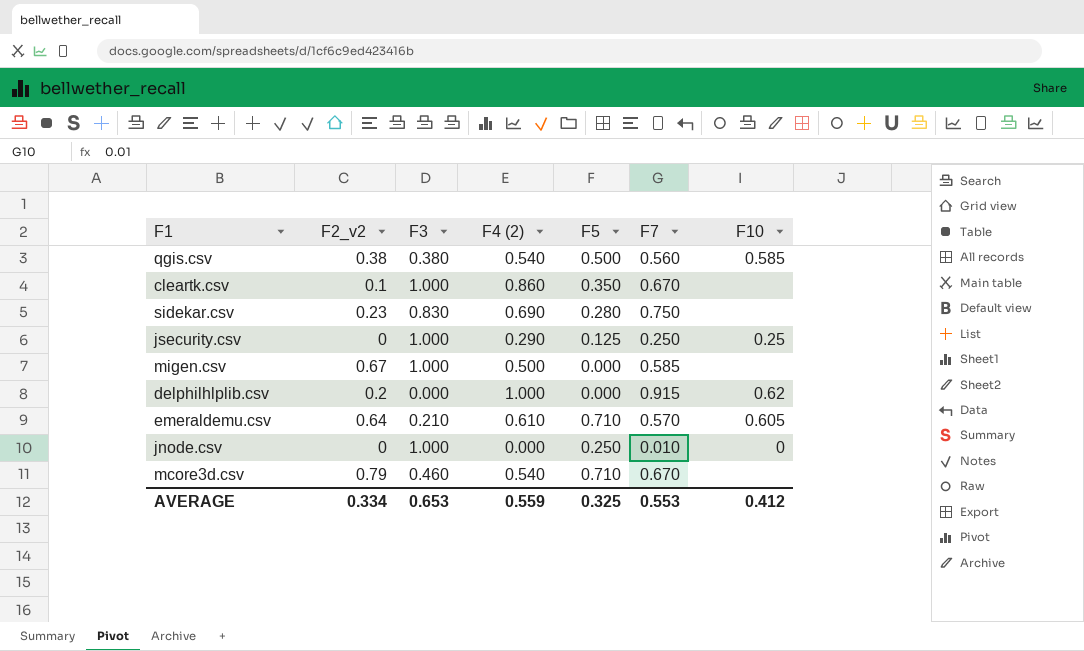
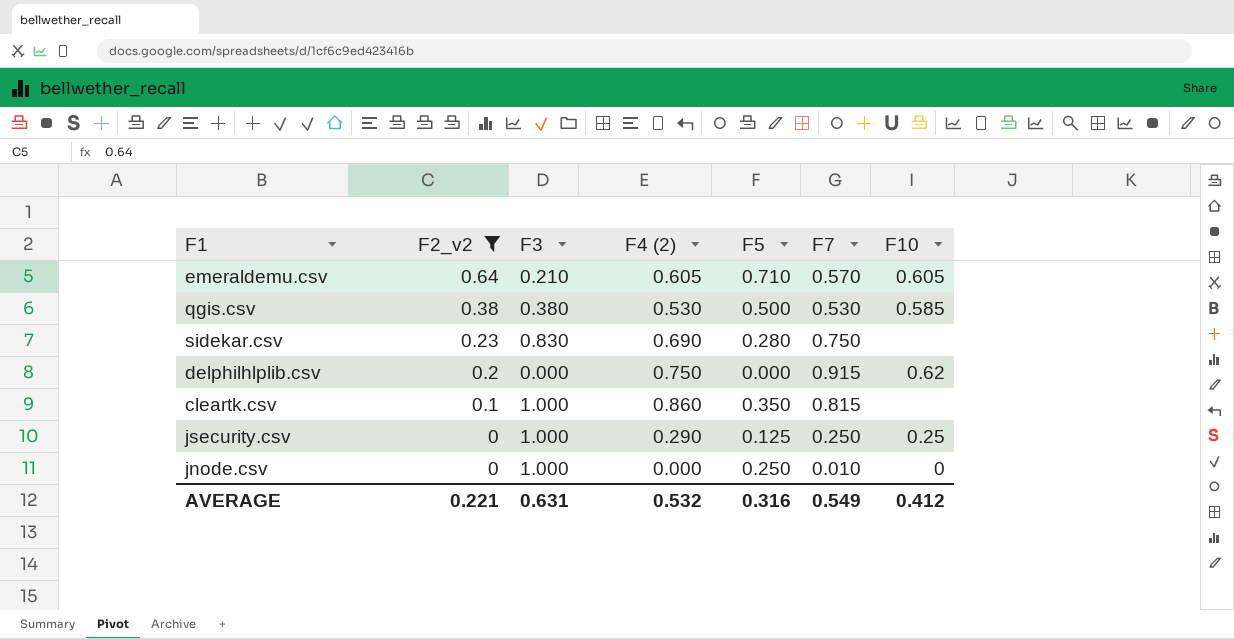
filter: none -> F2_v2 <= 0.64
row order: none -> F2_v2 descending
emeraldemu.csv | F4 (2): 0.610 -> 0.605
qgis.csv | F4 (2): 0.540 -> 0.530
qgis.csv | F7: 0.560 -> 0.530
delphilhlplib.csv | F4 (2): 1.000 -> 0.750
cleartk.csv | F7: 0.670 -> 0.815
AVERAGE | F2_v2: 0.334 -> 0.221
AVERAGE | F3: 0.653 -> 0.631
AVERAGE | F4 (2): 0.559 -> 0.532
AVERAGE | F5: 0.325 -> 0.316
AVERAGE | F7: 0.553 -> 0.549

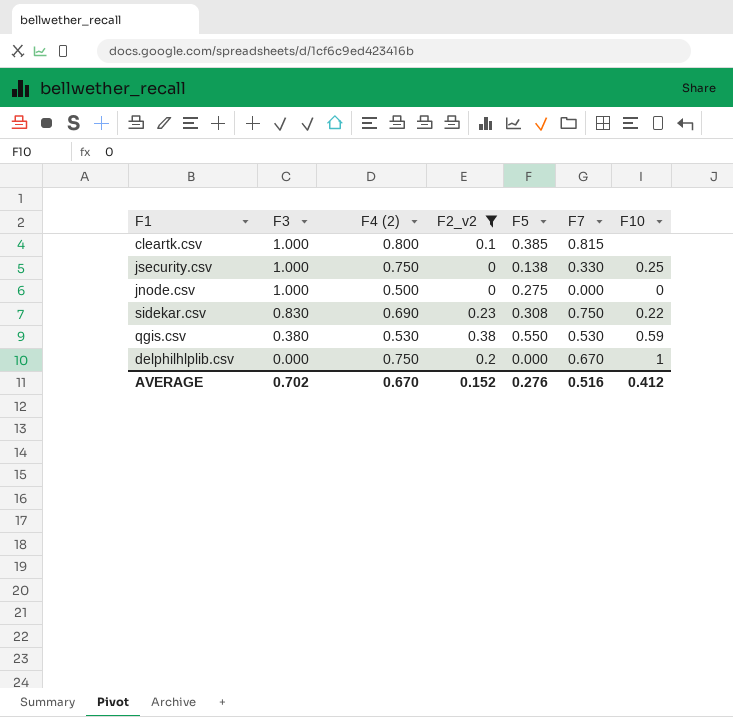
row order: F2_v2 descending -> F3 descending
column F2_v2 | position: 2 -> 4
row emeraldemu.csv: 0.64 | 0.210 | 0.605 | 0.710 | 0.570 | 0.605 -> none
cleartk.csv | F4 (2): 0.860 -> 0.800
cleartk.csv | F5: 0.350 -> 0.385
jsecurity.csv | F4 (2): 0.290 -> 0.750
jsecurity.csv | F5: 0.125 -> 0.138
jsecurity.csv | F7: 0.250 -> 0.330
jnode.csv | F4 (2): 0.000 -> 0.500
jnode.csv | F5: 0.250 -> 0.275
jnode.csv | F7: 0.010 -> 0.000
sidekar.csv | F5: 0.280 -> 0.308
sidekar.csv | F10: none -> 0.22
qgis.csv | F5: 0.500 -> 0.550
qgis.csv | F10: 0.585 -> 0.59
delphilhlplib.csv | F7: 0.915 -> 0.670
delphilhlplib.csv | F10: 0.62 -> 1
AVERAGE | F3: 0.631 -> 0.702
AVERAGE | F4 (2): 0.532 -> 0.670
AVERAGE | F2_v2: 0.221 -> 0.152
AVERAGE | F5: 0.316 -> 0.276
AVERAGE | F7: 0.549 -> 0.516

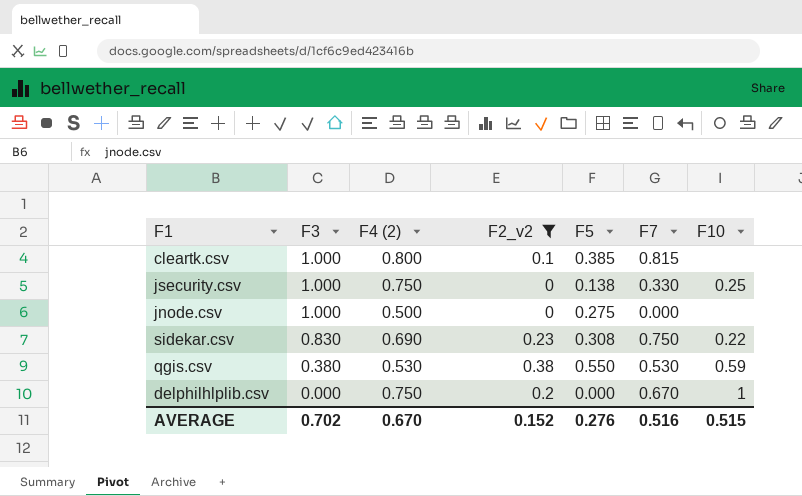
jnode.csv | F10: 0 -> none
AVERAGE | F10: 0.412 -> 0.515

